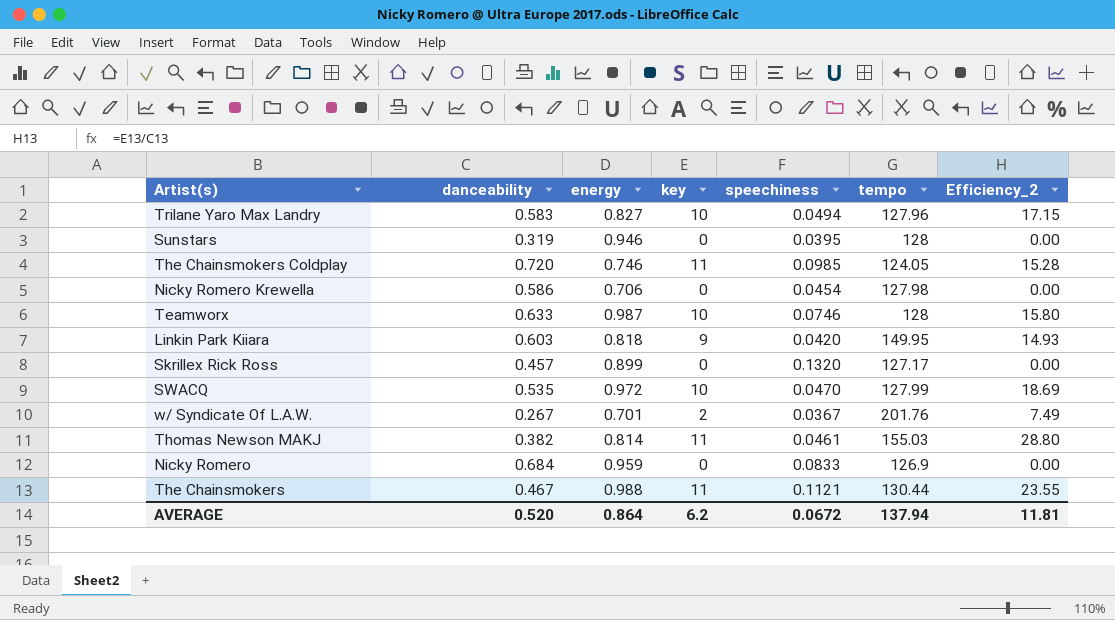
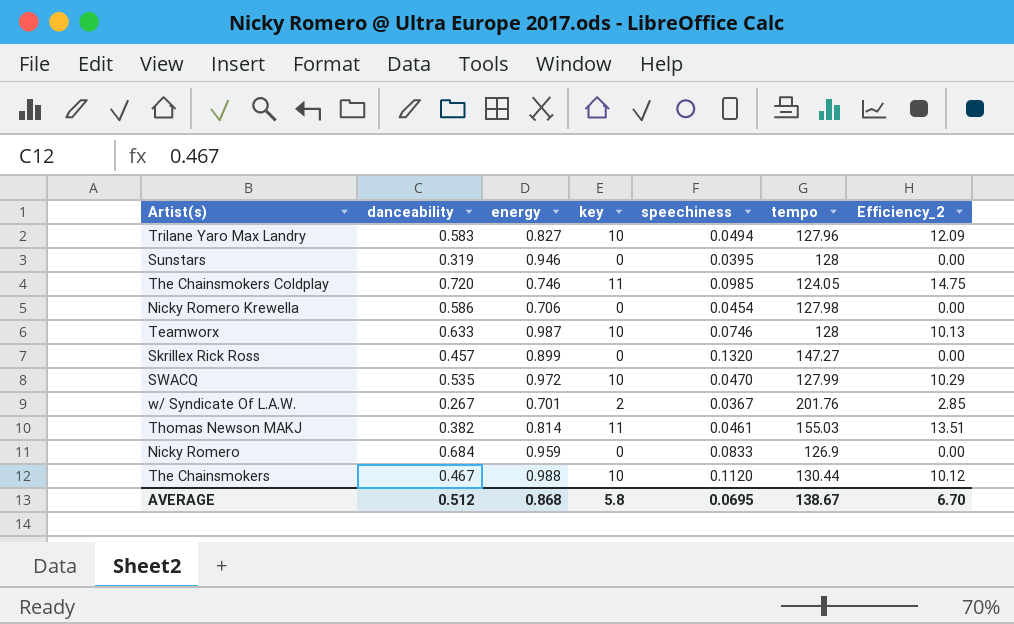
column Efficiency_2 | formula: [key] / [danceability] -> [key] / [energy]
row Linkin Park Kiiara: 0.603 | 0.818 | 9 | 0.0420 | 149.95 | 14.93 -> none
Skrillex Rick Ross | tempo: 127.17 -> 147.27
The Chainsmokers | key: 11 -> 10
The Chainsmokers | speechiness: 0.1121 -> 0.1120
AVERAGE | danceability: 0.520 -> 0.512
AVERAGE | energy: 0.864 -> 0.868
AVERAGE | key: 6.2 -> 5.8
AVERAGE | speechiness: 0.0672 -> 0.0695
AVERAGE | tempo: 137.94 -> 138.67
AVERAGE | Efficiency_2: 11.81 -> 6.70

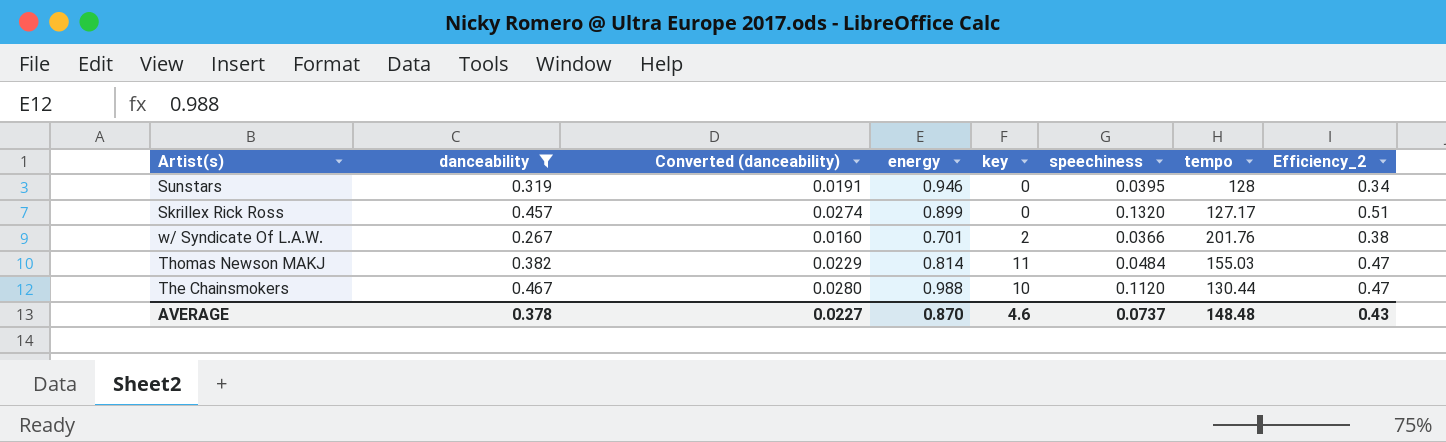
filter: none -> danceability <= 0.467
column Converted (danceability) | formula: none -> [danceability] * 0.06
column Efficiency_2 | formula: [key] / [energy] -> [danceability] / [energy]
Skrillex Rick Ross | tempo: 147.27 -> 127.17
w/ Syndicate Of L.A.W. | speechiness: 0.0367 -> 0.0366
Thomas Newson MAKJ | speechiness: 0.0461 -> 0.0484
AVERAGE | danceability: 0.512 -> 0.378
AVERAGE | energy: 0.868 -> 0.870
AVERAGE | key: 5.8 -> 4.6
AVERAGE | speechiness: 0.0695 -> 0.0737
AVERAGE | tempo: 138.67 -> 148.48
AVERAGE | Efficiency_2: 6.70 -> 0.43

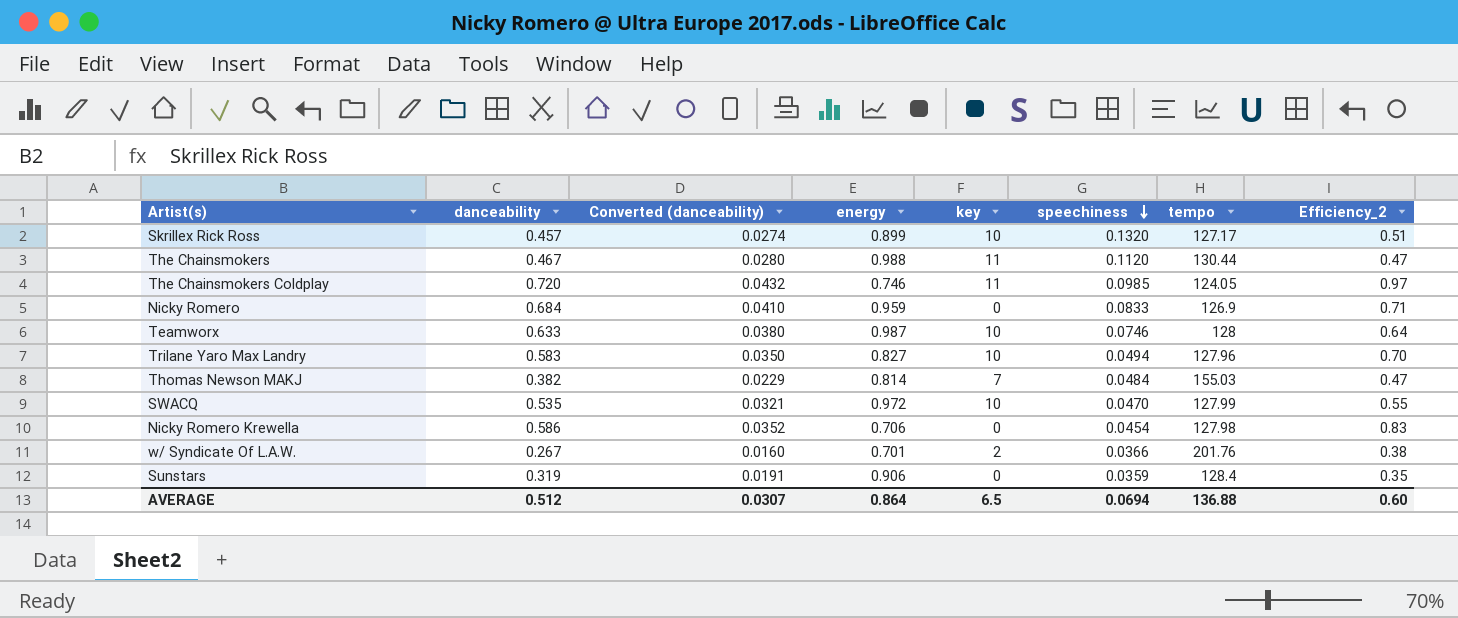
filter: danceability <= 0.467 -> none
row order: none -> speechiness descending
Skrillex Rick Ross | key: 0 -> 10
The Chainsmokers | key: 10 -> 11
Thomas Newson MAKJ | key: 11 -> 7
Sunstars | energy: 0.946 -> 0.906
Sunstars | speechiness: 0.0395 -> 0.0359
Sunstars | tempo: 128 -> 128.4
Sunstars | Efficiency_2: 0.34 -> 0.35
AVERAGE | danceability: 0.378 -> 0.512
AVERAGE | Converted (danceability): 0.0227 -> 0.0307
AVERAGE | energy: 0.870 -> 0.864
AVERAGE | key: 4.6 -> 6.5
AVERAGE | speechiness: 0.0737 -> 0.0694
AVERAGE | tempo: 148.48 -> 136.88
AVERAGE | Efficiency_2: 0.43 -> 0.60

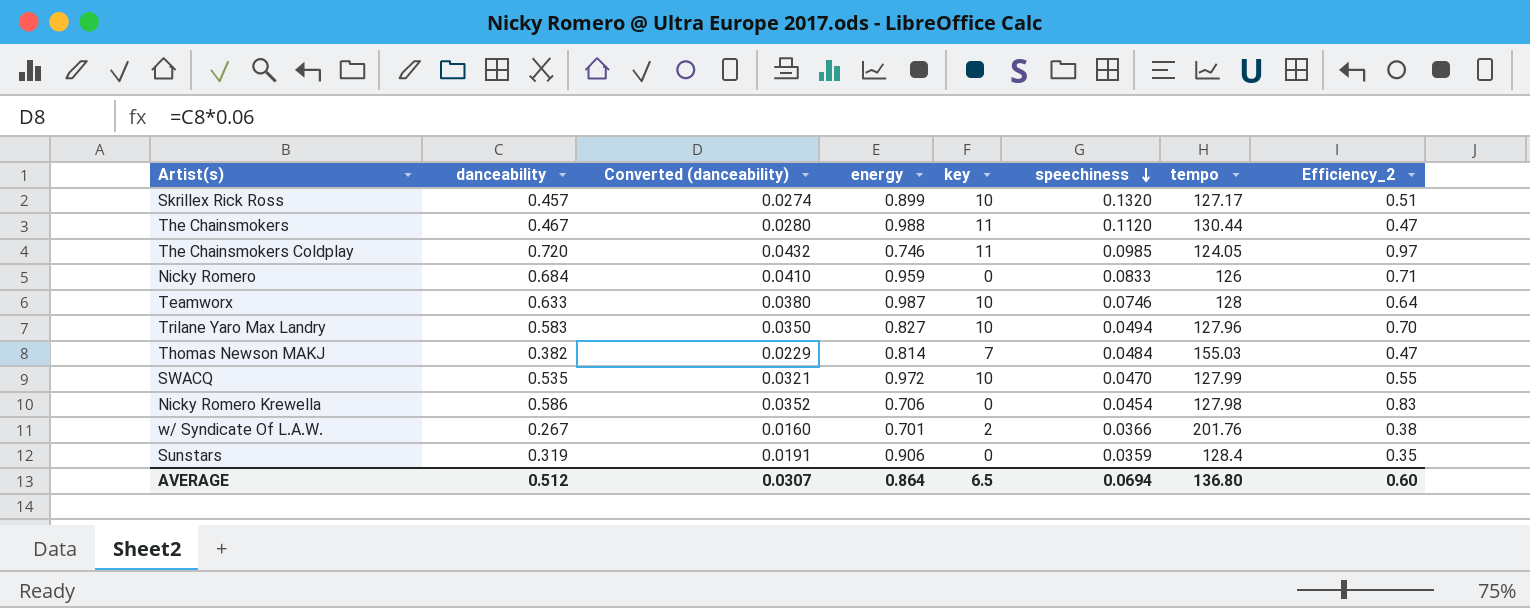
Nicky Romero | tempo: 126.9 -> 126
AVERAGE | tempo: 136.88 -> 136.80

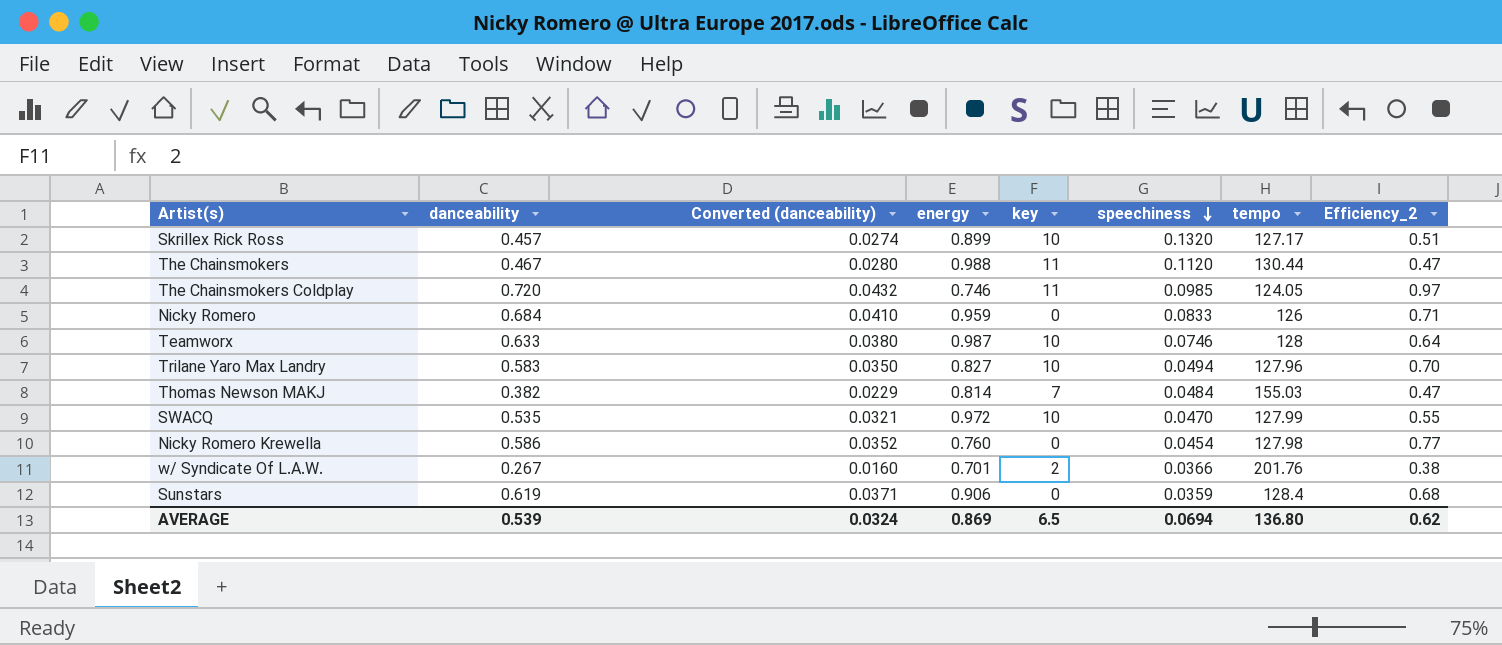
Nicky Romero Krewella | energy: 0.706 -> 0.760
Nicky Romero Krewella | Efficiency_2: 0.83 -> 0.77
Sunstars | danceability: 0.319 -> 0.619
Sunstars | Converted (danceability): 0.0191 -> 0.0371
Sunstars | Efficiency_2: 0.35 -> 0.68
AVERAGE | danceability: 0.512 -> 0.539
AVERAGE | Converted (danceability): 0.0307 -> 0.0324
AVERAGE | energy: 0.864 -> 0.869
AVERAGE | Efficiency_2: 0.60 -> 0.62

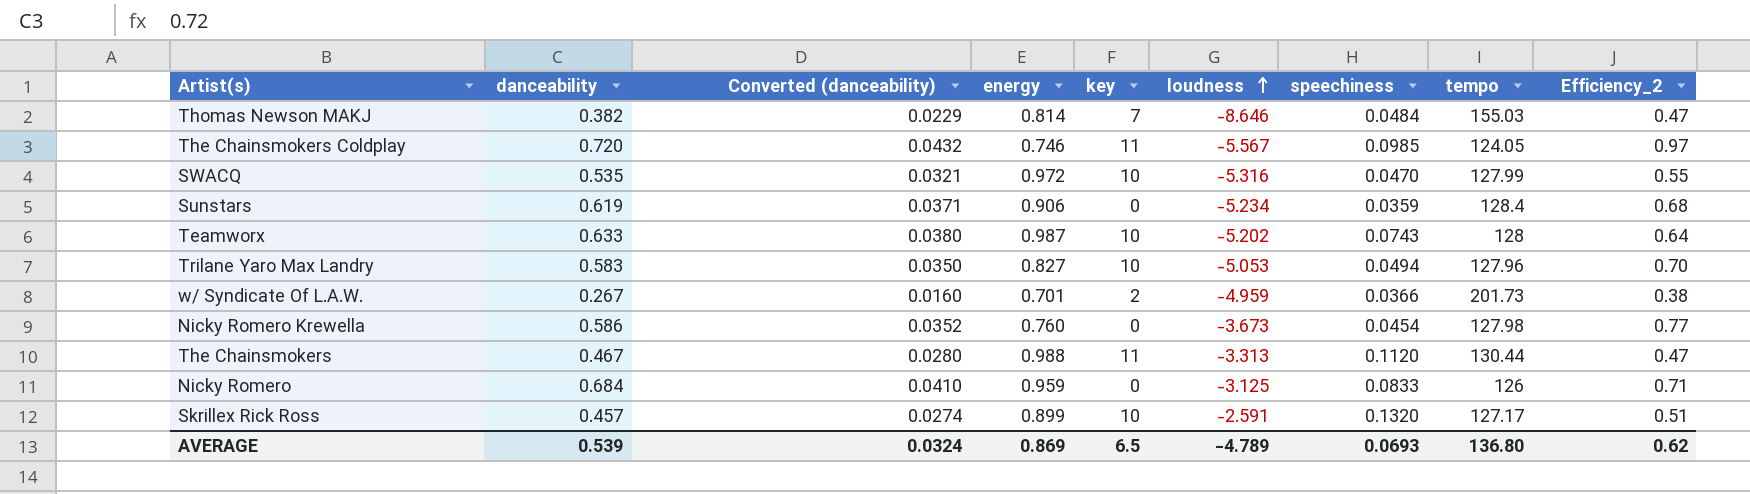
row order: speechiness descending -> loudness ascending
column loudness | position: none -> 6
Teamworx | speechiness: 0.0746 -> 0.0743
w/ Syndicate Of L.A.W. | tempo: 201.76 -> 201.73
AVERAGE | speechiness: 0.0694 -> 0.0693

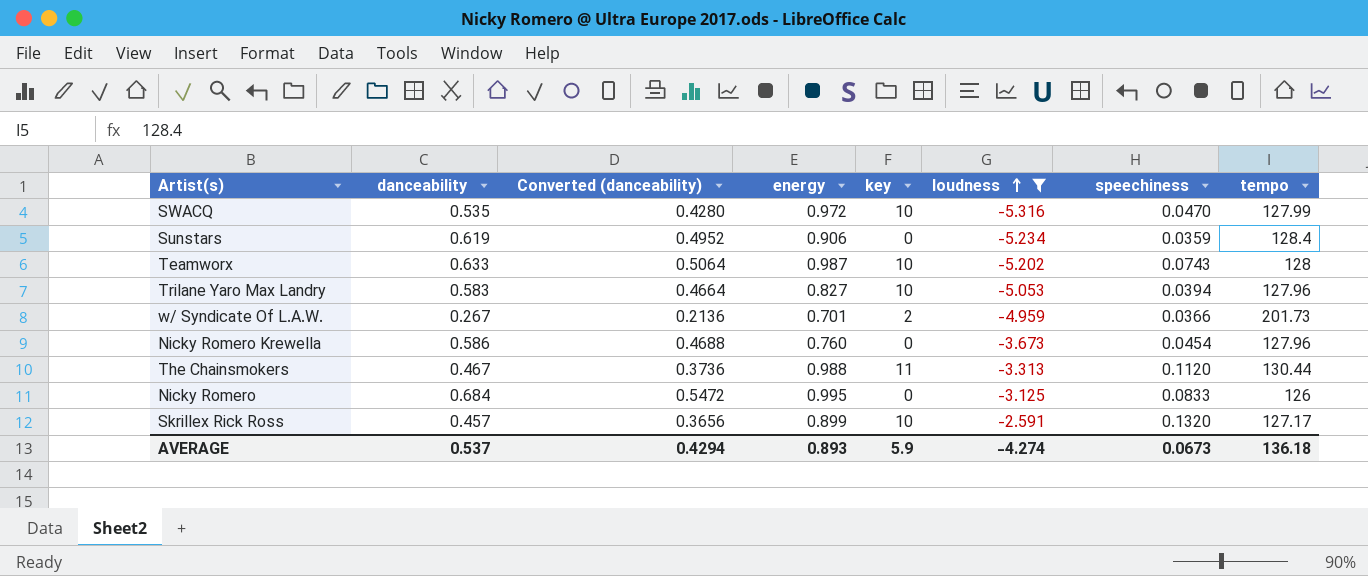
filter: none -> loudness >= -5.316
column Efficiency_2 | formula: [danceability] / [energy] -> none
column Converted (danceability) | formula: [danceability] * 0.06 -> [danceability] * 0.8
Trilane Yaro Max Landry | speechiness: 0.0494 -> 0.0394
Nicky Romero Krewella | tempo: 127.98 -> 127.96
Nicky Romero | energy: 0.959 -> 0.995
AVERAGE | danceability: 0.539 -> 0.537
AVERAGE | Converted (danceability): 0.0324 -> 0.4294
AVERAGE | energy: 0.869 -> 0.893
AVERAGE | key: 6.5 -> 5.9
AVERAGE | loudness: -4.789 -> -4.274
AVERAGE | speechiness: 0.0693 -> 0.0673
AVERAGE | tempo: 136.80 -> 136.18

